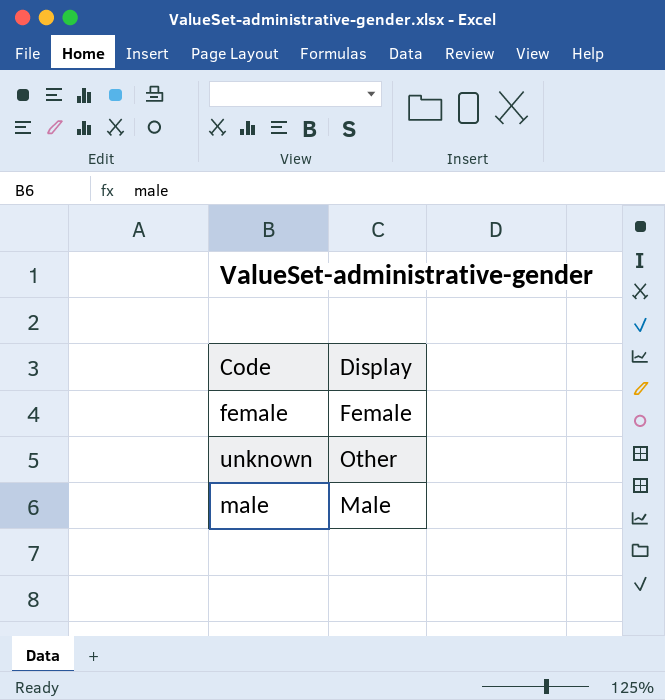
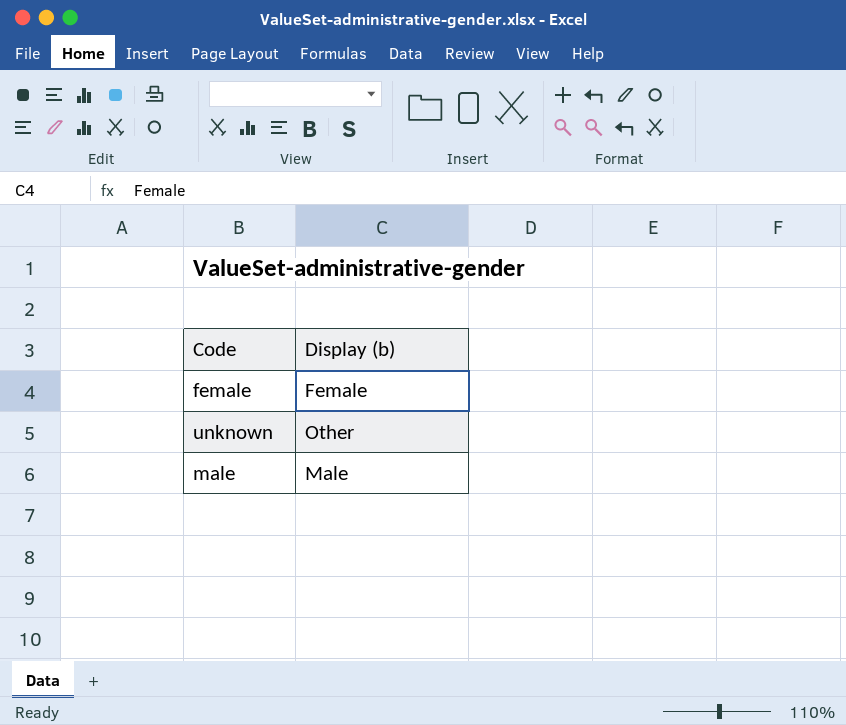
column name: Display -> Display (b)

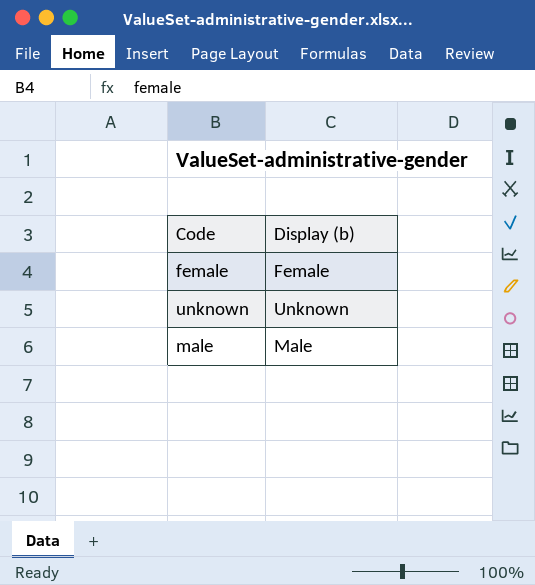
unknown | Display (b): Other -> Unknown

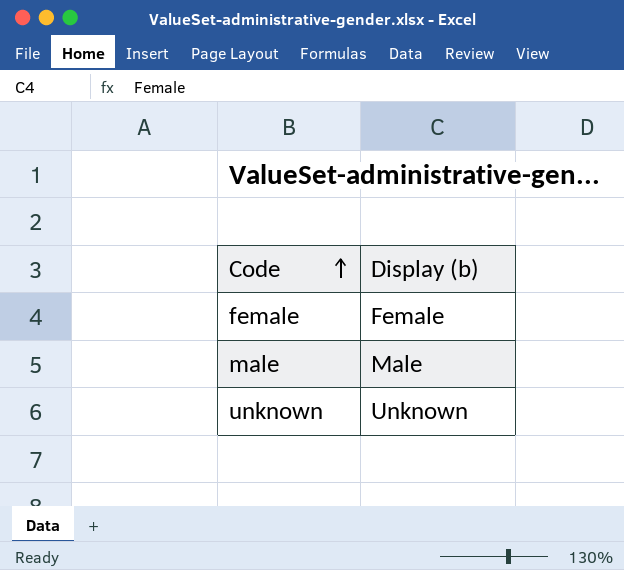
row order: none -> Code ascending

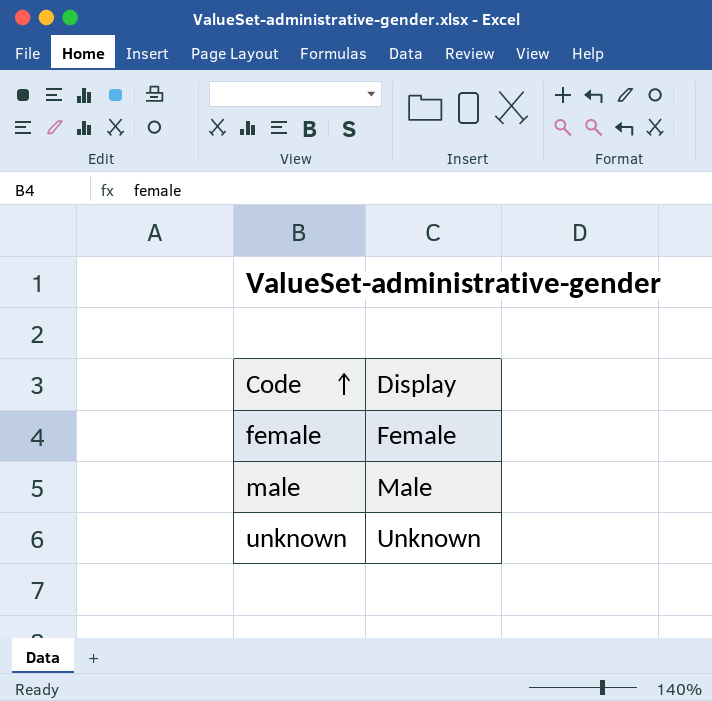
column name: Display (b) -> Display

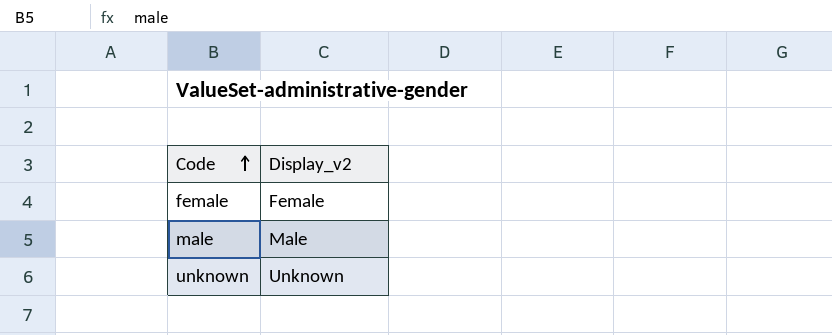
column name: Display -> Display_v2

